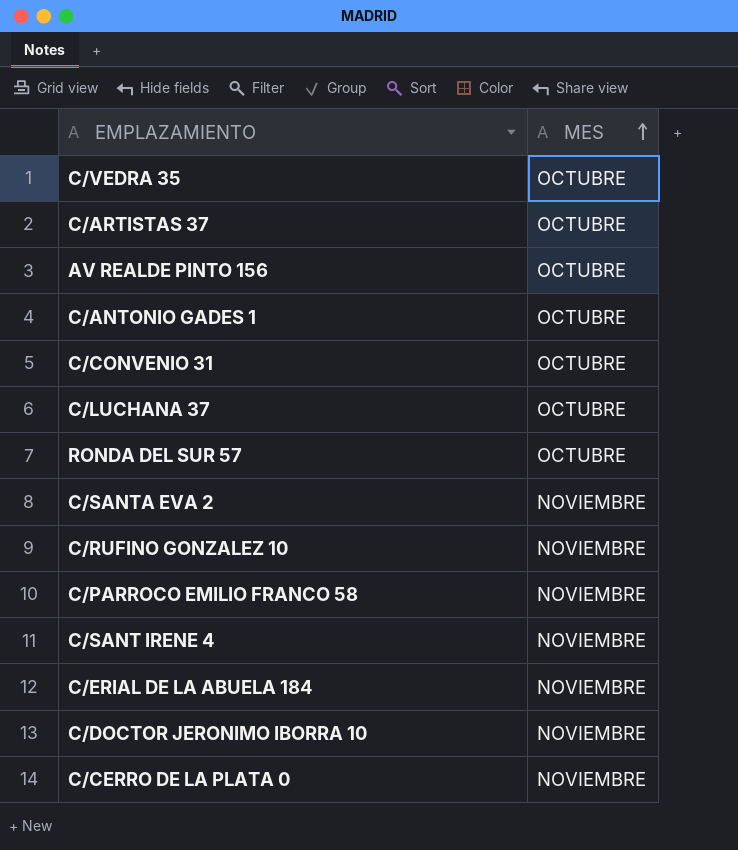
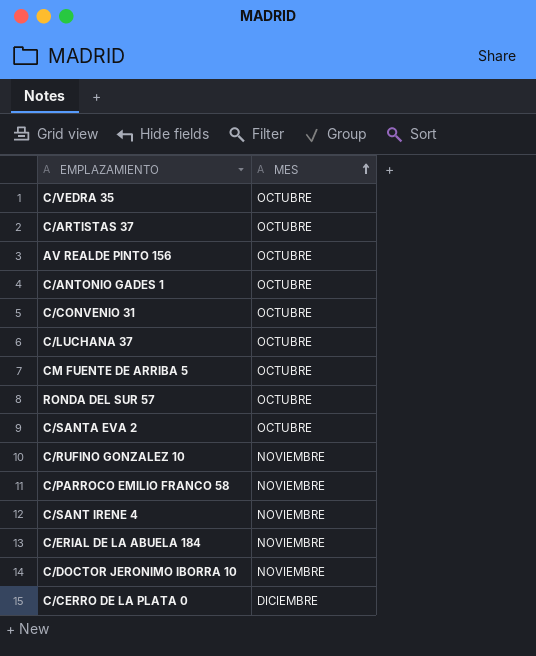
row CM FUENTE DE ARRIBA 5: none -> OCTUBRE
C/SANTA EVA 2 | MES: NOVIEMBRE -> OCTUBRE
C/CERRO DE LA PLATA 0 | MES: NOVIEMBRE -> DICIEMBRE

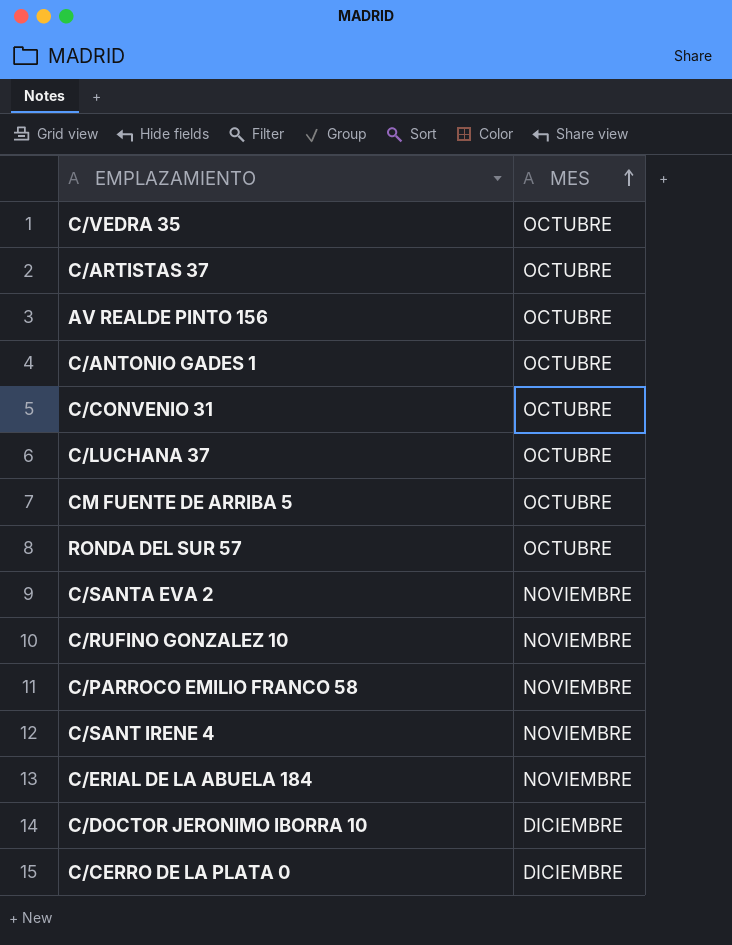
C/SANTA EVA 2 | MES: OCTUBRE -> NOVIEMBRE
C/DOCTOR JERONIMO IBORRA 10 | MES: NOVIEMBRE -> DICIEMBRE

